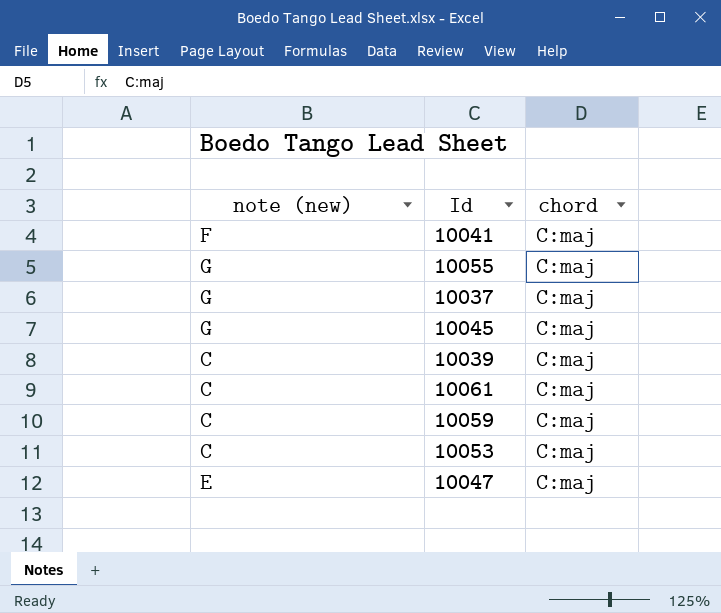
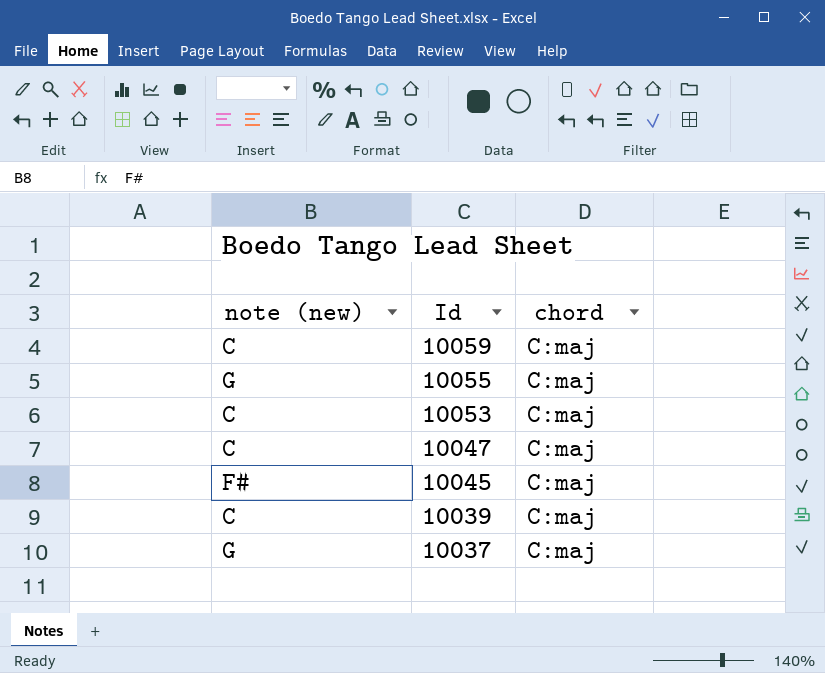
row order: none -> Id descending
row 10041: F | C:maj -> none
row 10061: C | C:maj -> none
10047 | note (new): E -> C
10045 | note (new): G -> F#

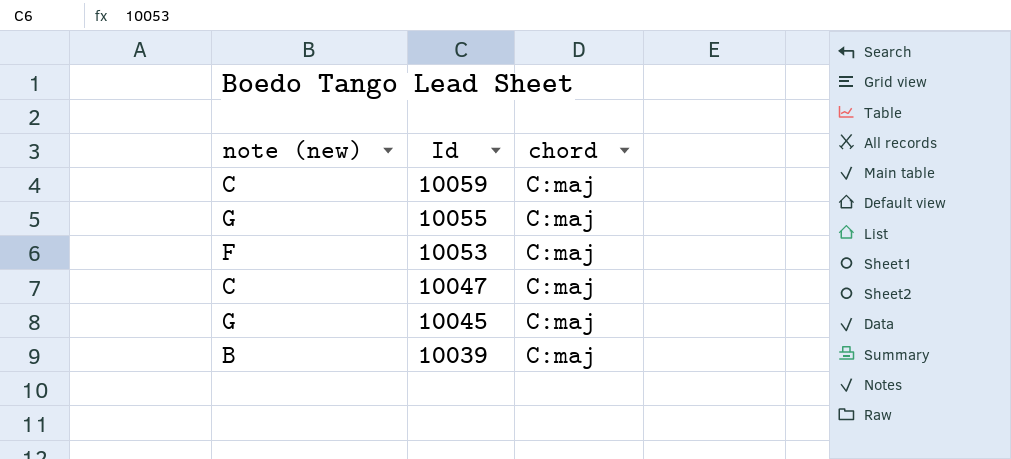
row 10037: G | C:maj -> none
10053 | note (new): C -> F
10045 | note (new): F# -> G
10039 | note (new): C -> B

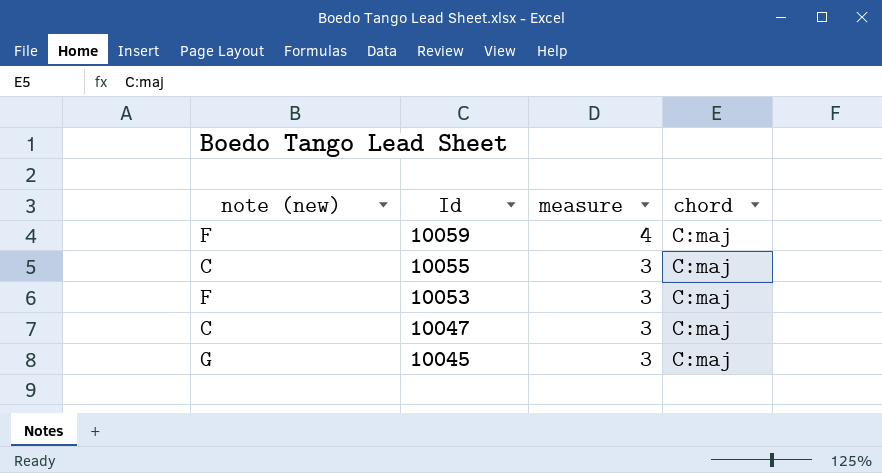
column measure | position: none -> 3
row 10039: B | C:maj -> none
10059 | note (new): C -> F
10055 | note (new): G -> C

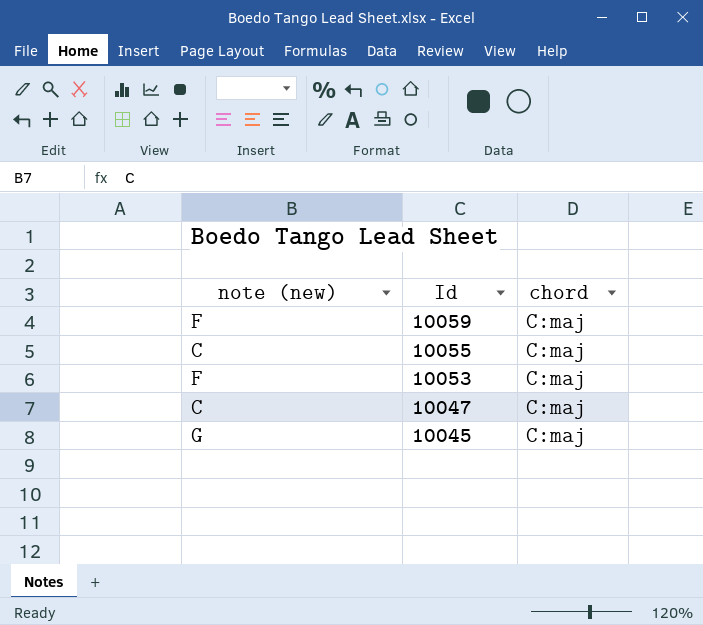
column measure | position: 3 -> none

